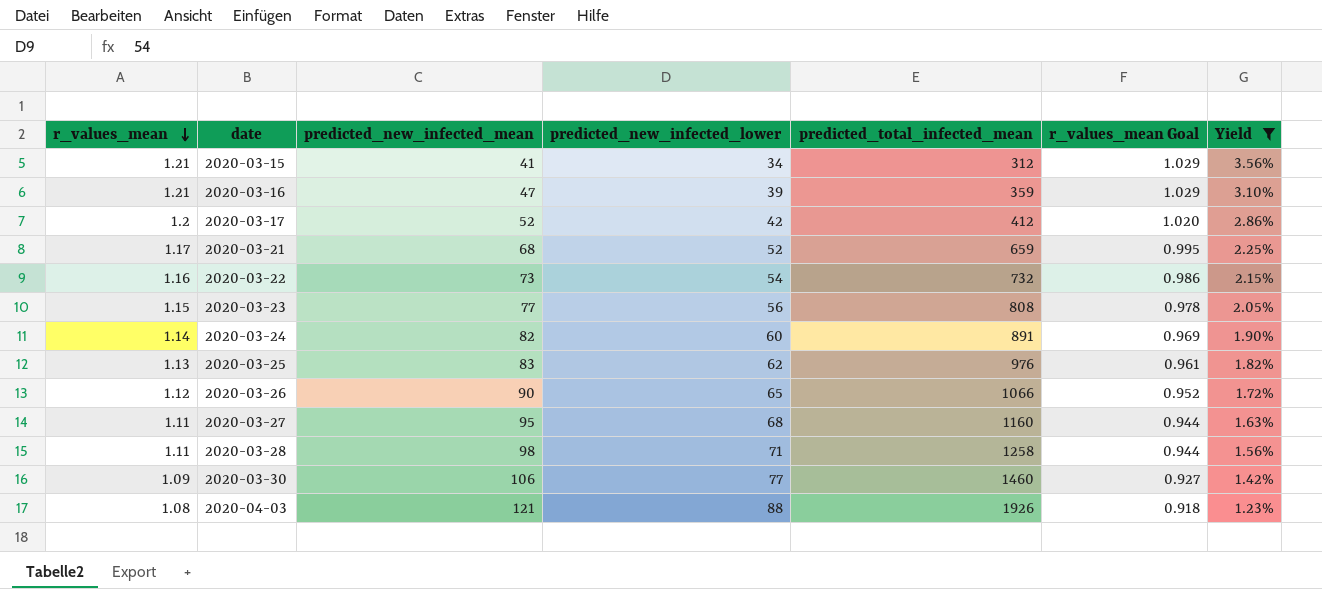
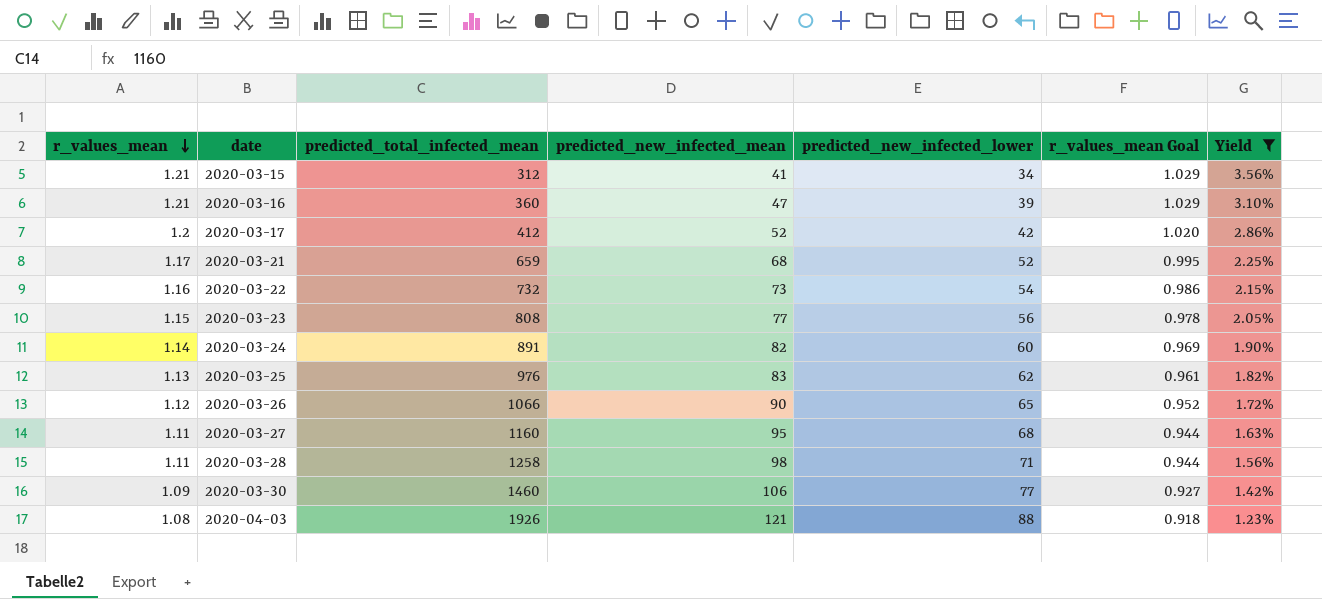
column predicted_total_infected_mean | position: 5 -> 3
2020-03-16 | predicted_total_infected_mean: 359 -> 360

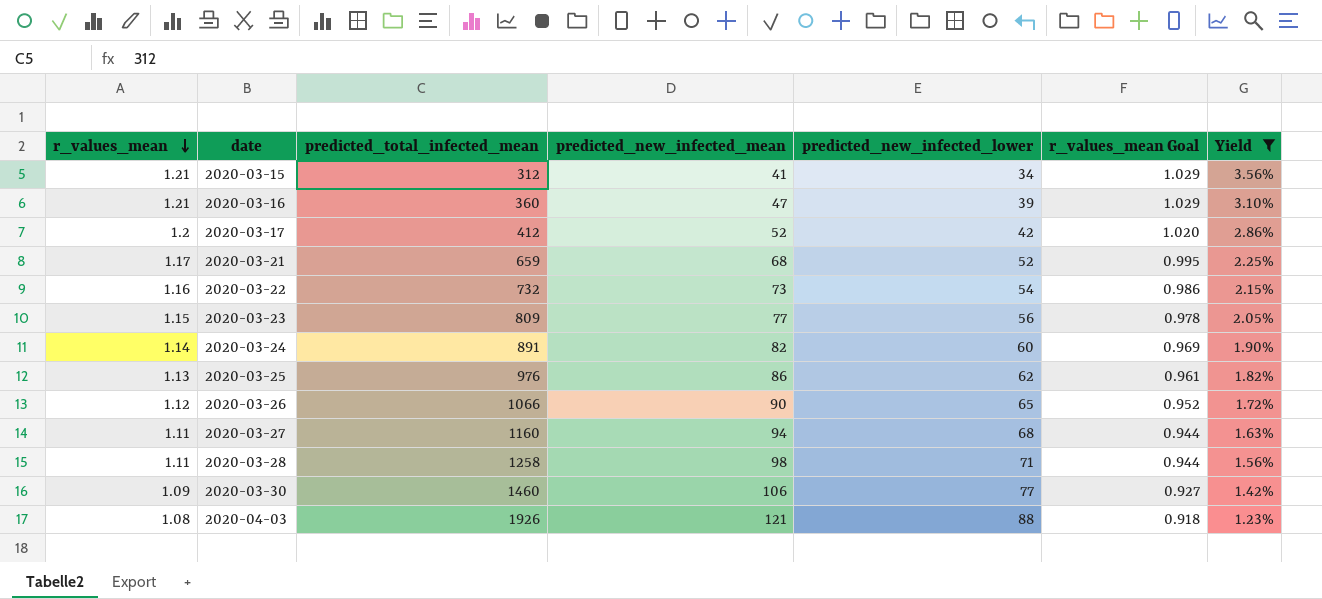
2020-03-23 | predicted_total_infected_mean: 808 -> 809
2020-03-25 | predicted_new_infected_mean: 83 -> 86
2020-03-27 | predicted_new_infected_mean: 95 -> 94

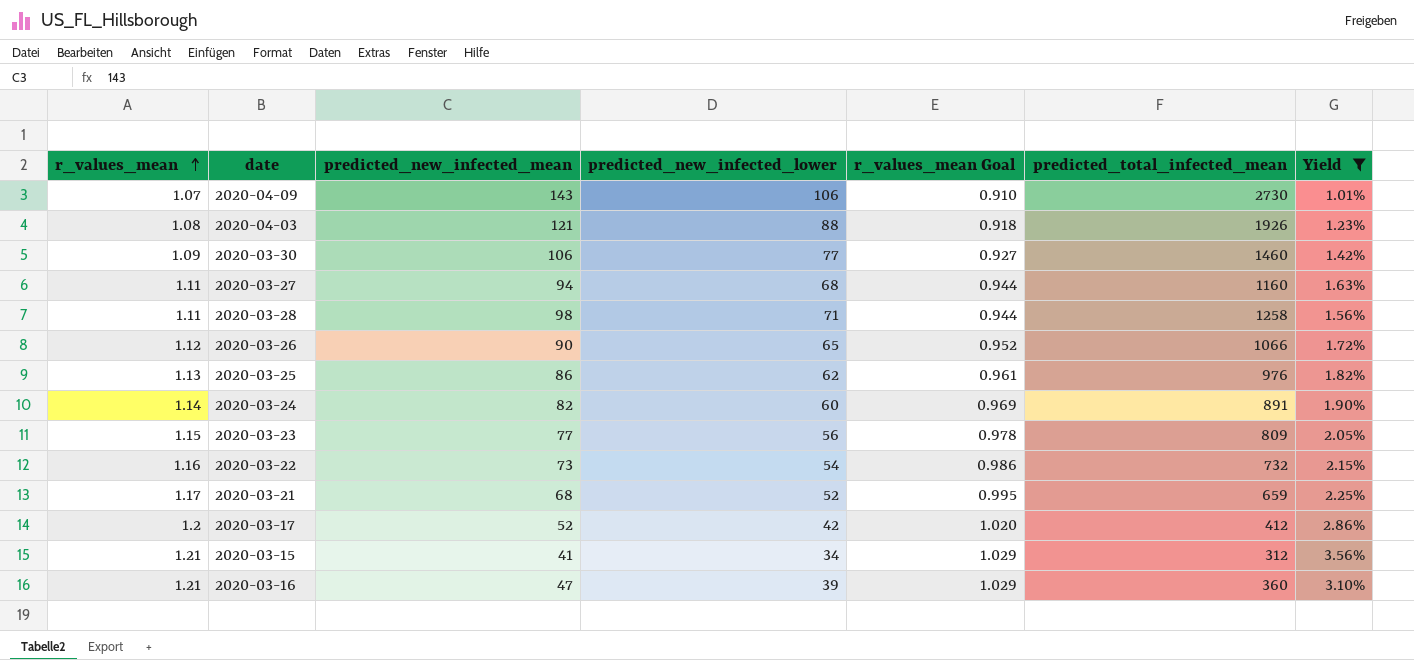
row order: r_values_mean descending -> r_values_mean ascending
column predicted_total_infected_mean | position: 3 -> 6
row 2020-04-09: none -> 1.07 | 143 | 106 | 0.910 | 2730 | 1.01%

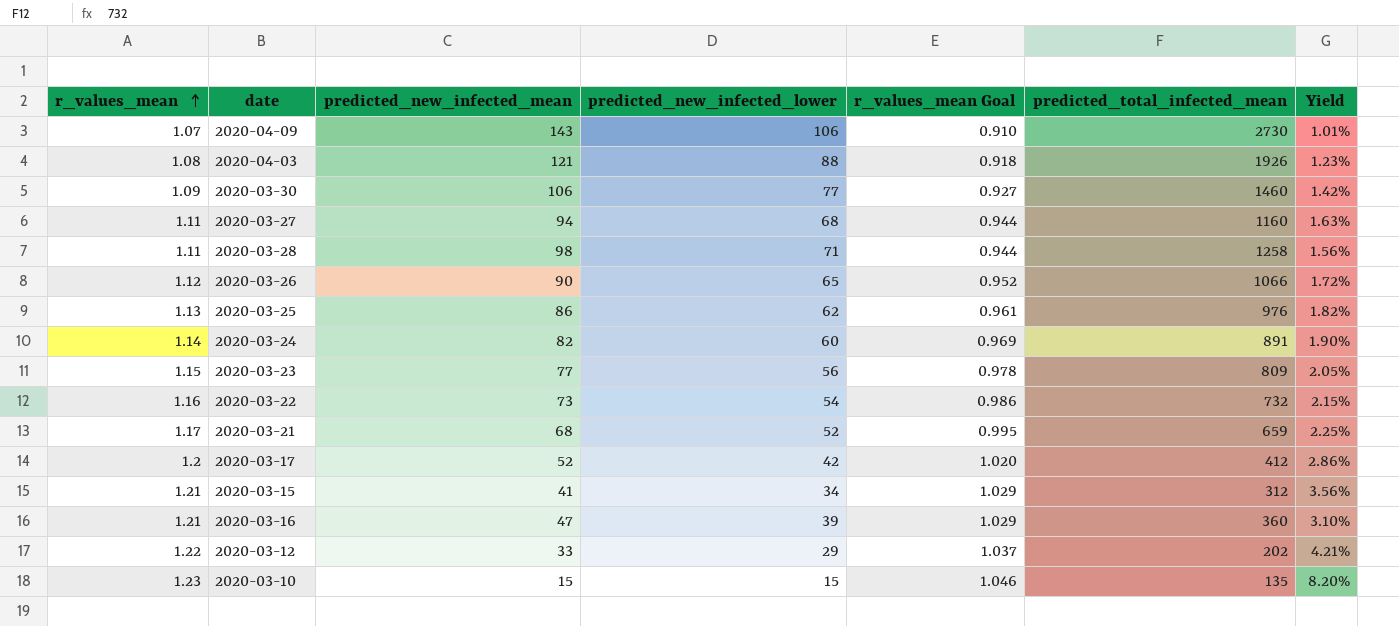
filter: Yield <= 3.56% -> none

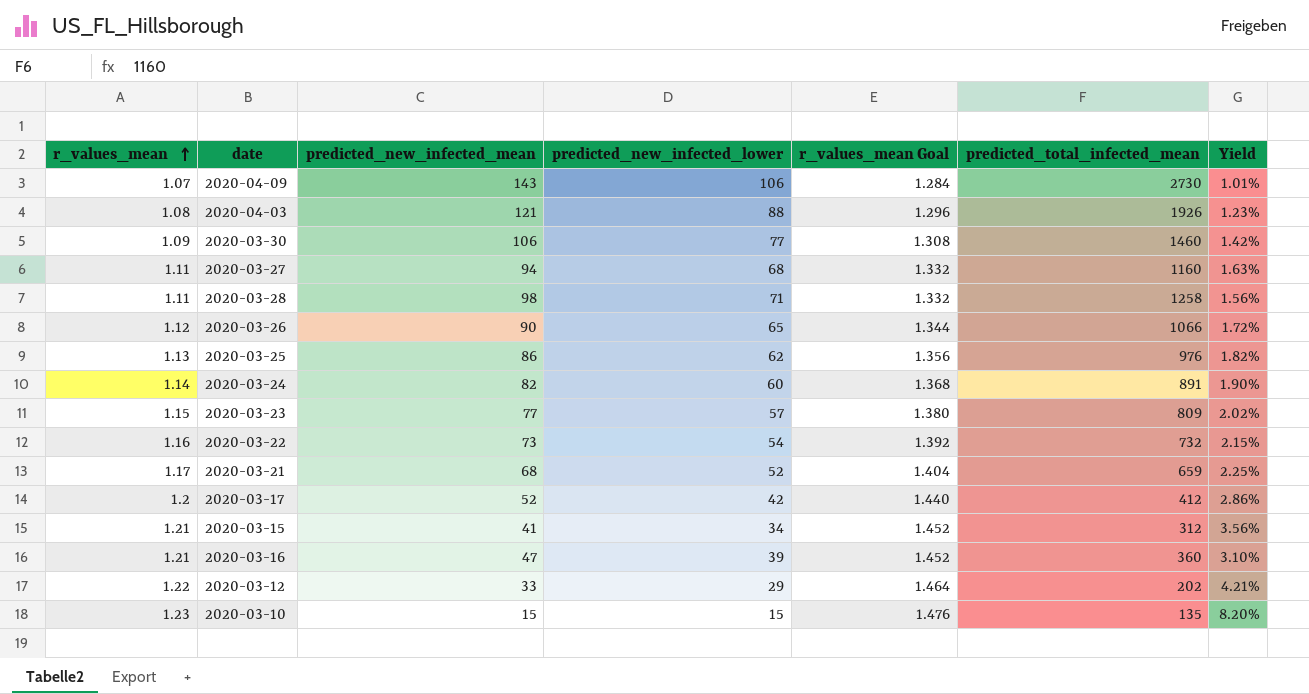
column r_values_mean Goal | formula: [r_values_mean] * 0.85 -> [r_values_mean] * 1.2
2020-03-23 | predicted_new_infected_lower: 56 -> 57
2020-03-23 | Yield: 2.05% -> 2.02%

